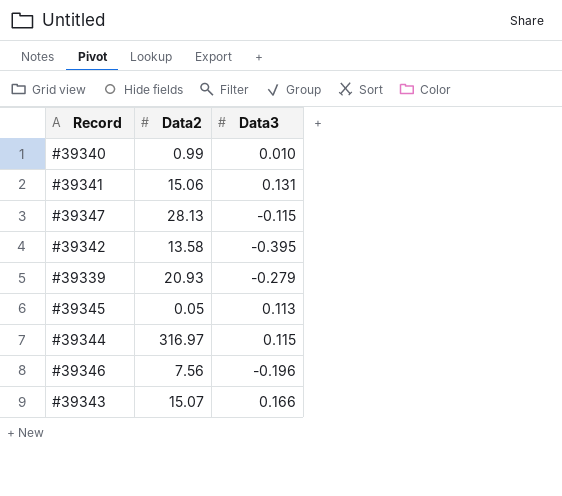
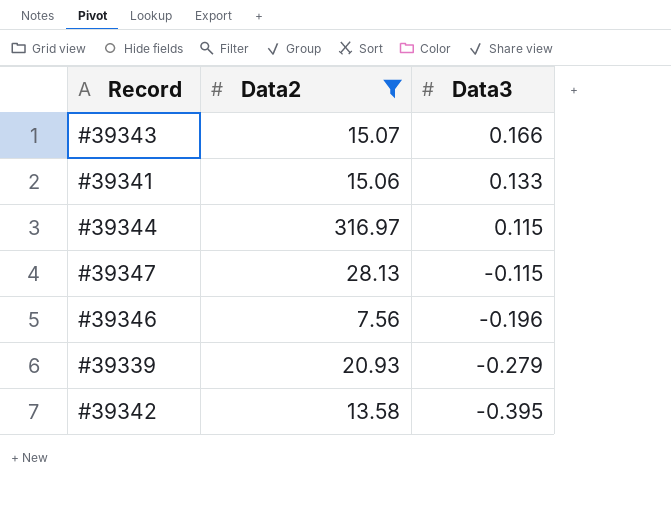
filter: none -> Data2 >= 7.56
row order: none -> Data3 descending
#39341 | Data3: 0.131 -> 0.133

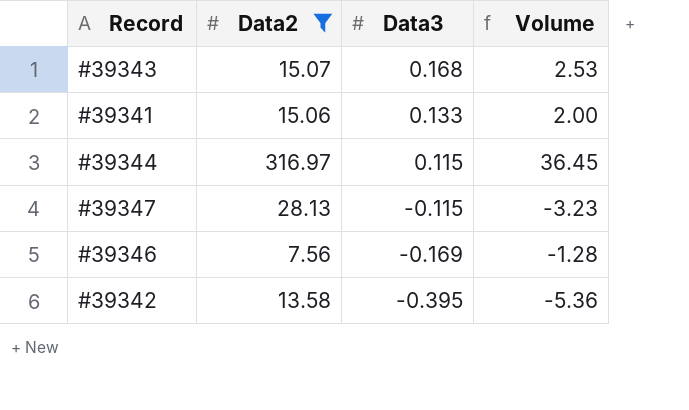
column Volume | formula: none -> [Data2] * [Data3]
row #39339: 20.93 | -0.279 -> none
#39343 | Data3: 0.166 -> 0.168
#39346 | Data3: -0.196 -> -0.169

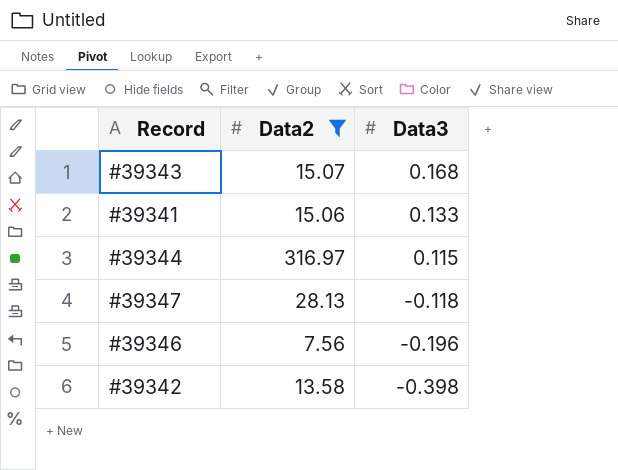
column Volume | formula: [Data2] * [Data3] -> none
#39347 | Data3: -0.115 -> -0.118
#39346 | Data3: -0.169 -> -0.196
#39342 | Data3: -0.395 -> -0.398

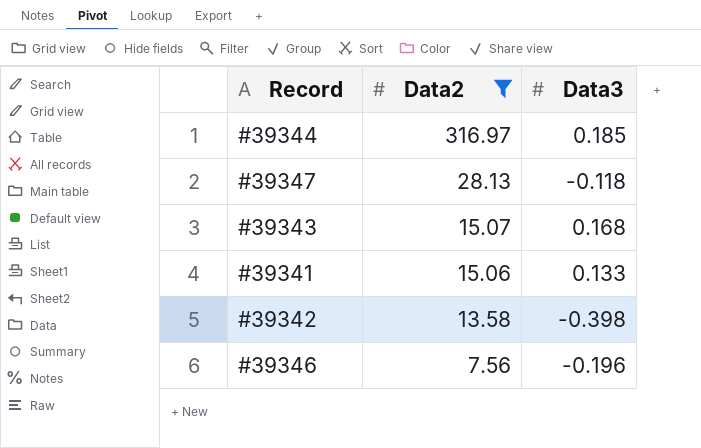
row order: Data3 descending -> Data2 descending
#39344 | Data3: 0.115 -> 0.185

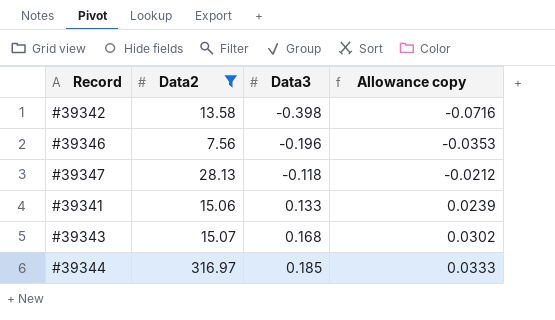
row order: Data2 descending -> Data3 ascending
column Allowance copy | formula: none -> [Data3] * 0.18

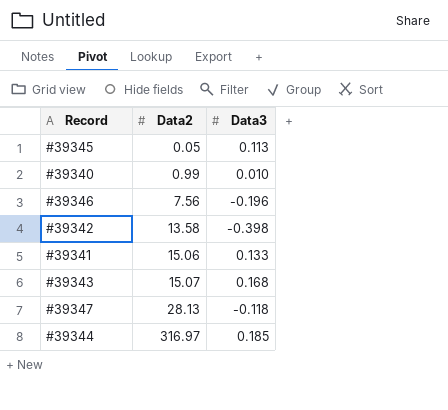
filter: Data2 >= 7.56 -> none
row order: Data3 ascending -> Data2 ascending
column Allowance copy | formula: [Data3] * 0.18 -> none

